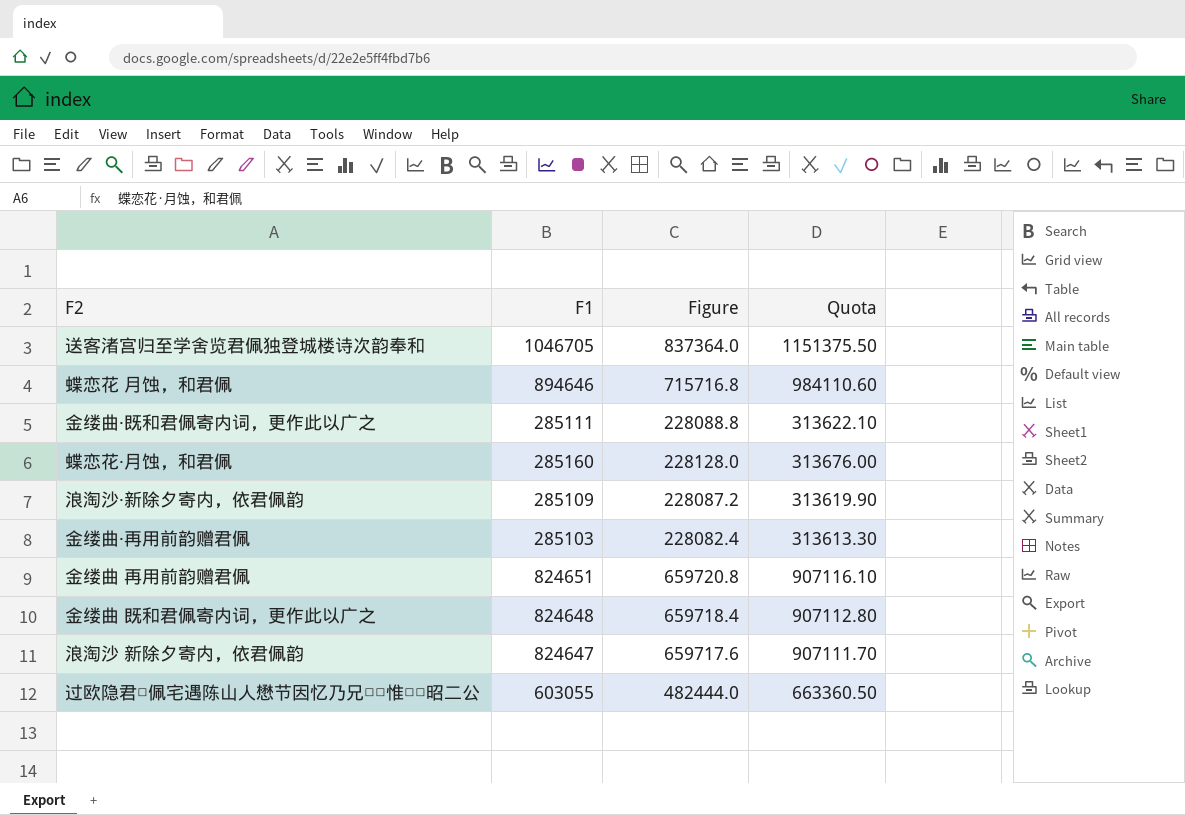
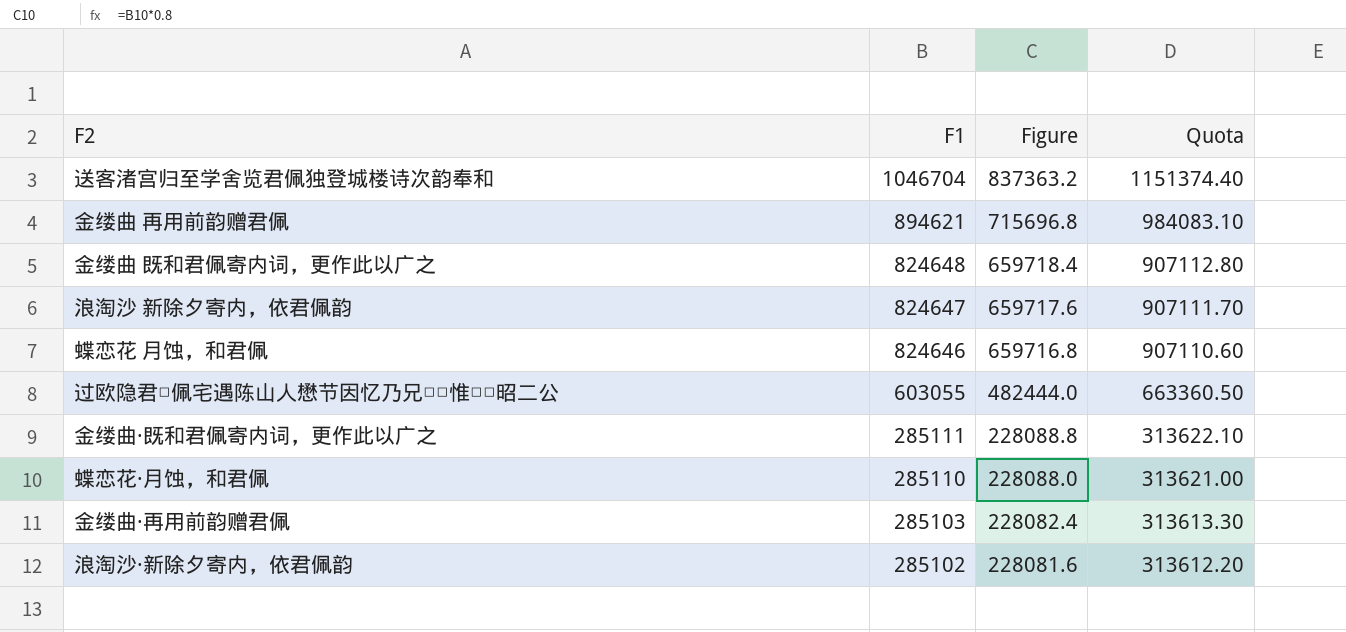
row order: none -> F1 descending
送客渚宫归至学舍览君佩独登城楼诗次韵奉和 | F1: 1046705 -> 1046704
送客渚宫归至学舍览君佩独登城楼诗次韵奉和 | Figure: 837364.0 -> 837363.2
送客渚宫归至学舍览君佩独登城楼诗次韵奉和 | Quota: 1151375.50 -> 1151374.40
金缕曲 再用前韵赠君佩 | F1: 824651 -> 894621
金缕曲 再用前韵赠君佩 | Figure: 659720.8 -> 715696.8
金缕曲 再用前韵赠君佩 | Quota: 907116.10 -> 984083.10
蝶恋花 月蚀，和君佩 | F1: 894646 -> 824646
蝶恋花 月蚀，和君佩 | Figure: 715716.8 -> 659716.8
蝶恋花 月蚀，和君佩 | Quota: 984110.60 -> 907110.60
蝶恋花·月蚀，和君佩 | F1: 285160 -> 285110
蝶恋花·月蚀，和君佩 | Figure: 228128.0 -> 228088.0
蝶恋花·月蚀，和君佩 | Quota: 313676.00 -> 313621.00
浪淘沙·新除夕寄内，依君佩韵 | F1: 285109 -> 285102
浪淘沙·新除夕寄内，依君佩韵 | Figure: 228087.2 -> 228081.6
浪淘沙·新除夕寄内，依君佩韵 | Quota: 313619.90 -> 313612.20

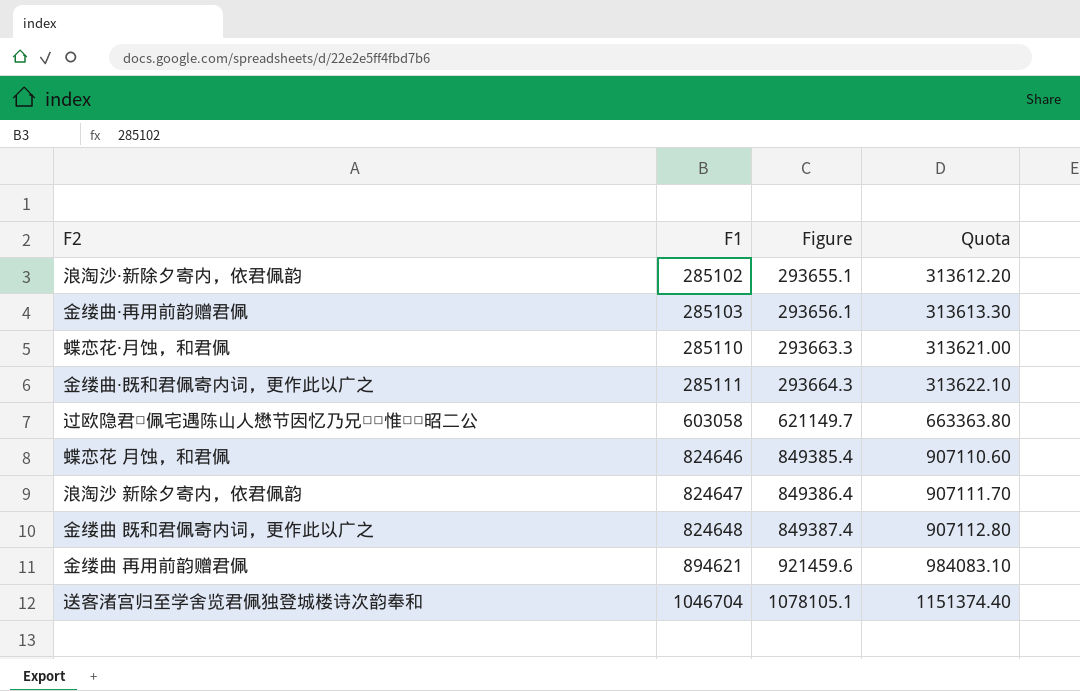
row order: F1 descending -> F1 ascending
column Figure | formula: [F1] * 0.8 -> [F1] * 1.03
过欧隐君□佩宅遇陈山人懋节因忆乃兄□□惟□□昭二公 | F1: 603055 -> 603058
过欧隐君□佩宅遇陈山人懋节因忆乃兄□□惟□□昭二公 | Quota: 663360.50 -> 663363.80

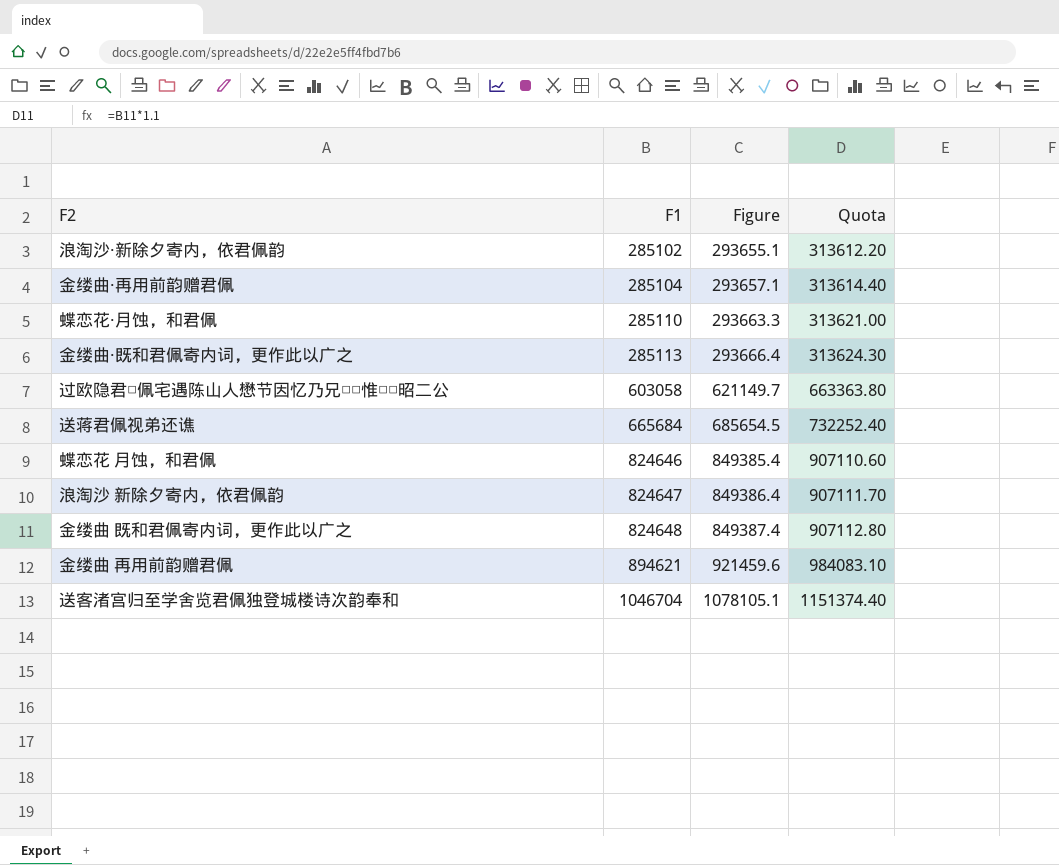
金缕曲·再用前韵赠君佩 | F1: 285103 -> 285104
金缕曲·再用前韵赠君佩 | Figure: 293656.1 -> 293657.1
金缕曲·再用前韵赠君佩 | Quota: 313613.30 -> 313614.40
金缕曲·既和君佩寄内词，更作此以广之 | F1: 285111 -> 285113
金缕曲·既和君佩寄内词，更作此以广之 | Figure: 293664.3 -> 293666.4
金缕曲·既和君佩寄内词，更作此以广之 | Quota: 313622.10 -> 313624.30
row 送蒋君佩视弟还谯: none -> 665684 | 685654.5 | 732252.40

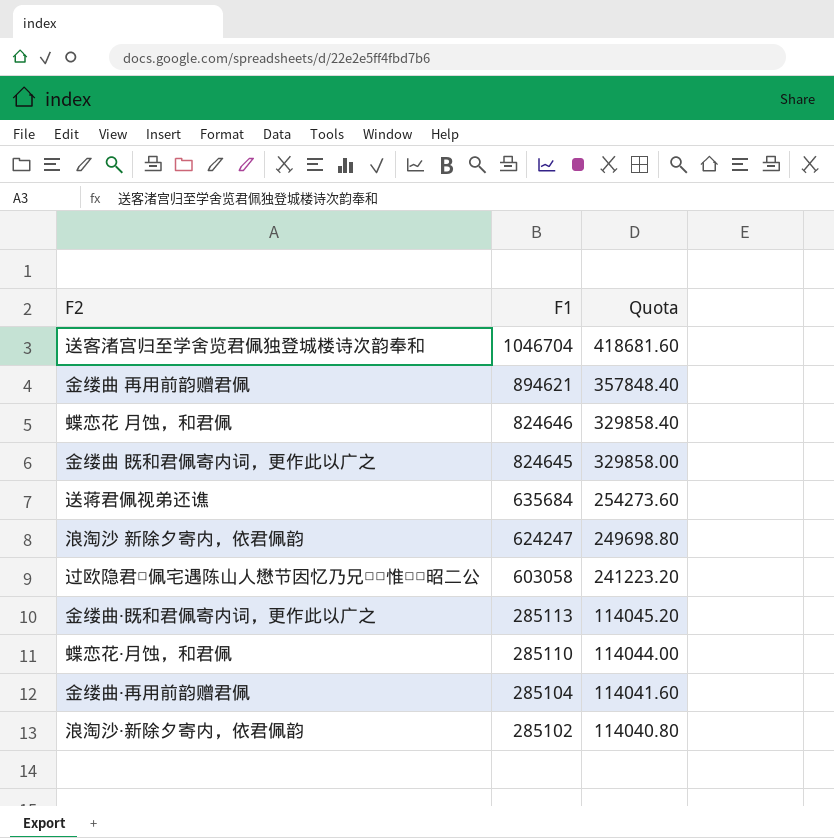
row order: F1 ascending -> F1 descending
column Figure | formula: [F1] * 1.03 -> none
column Quota | formula: [F1] * 1.1 -> [F1] * 0.4
金缕曲 既和君佩寄内词，更作此以广之 | F1: 824648 -> 824645
送蒋君佩视弟还谯 | F1: 665684 -> 635684
浪淘沙 新除夕寄内，依君佩韵 | F1: 824647 -> 624247

